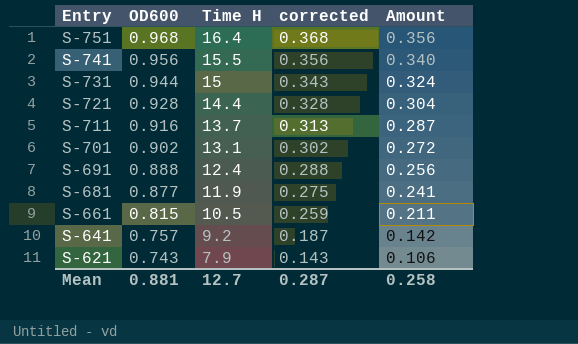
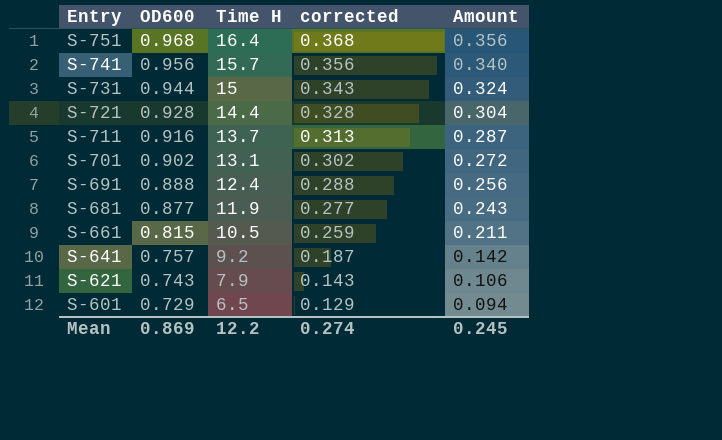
S-741 | Time H: 15.5 -> 15.7
S-681 | corrected: 0.275 -> 0.277
S-681 | Amount: 0.241 -> 0.243
row S-601: none -> 0.729 | 6.5 | 0.129 | 0.094
Mean | OD600: 0.881 -> 0.869
Mean | Time H: 12.7 -> 12.2
Mean | corrected: 0.287 -> 0.274
Mean | Amount: 0.258 -> 0.245

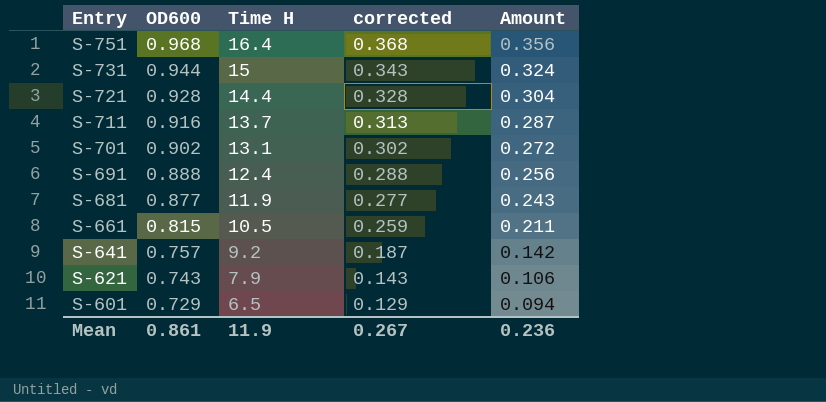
row S-741: 0.956 | 15.7 | 0.356 | 0.340 -> none
Mean | OD600: 0.869 -> 0.861
Mean | Time H: 12.2 -> 11.9
Mean | corrected: 0.274 -> 0.267
Mean | Amount: 0.245 -> 0.236

